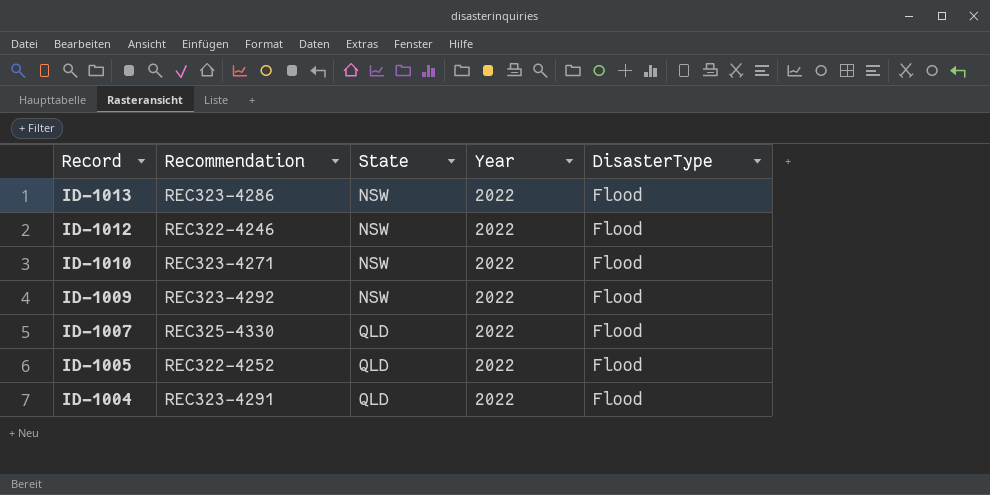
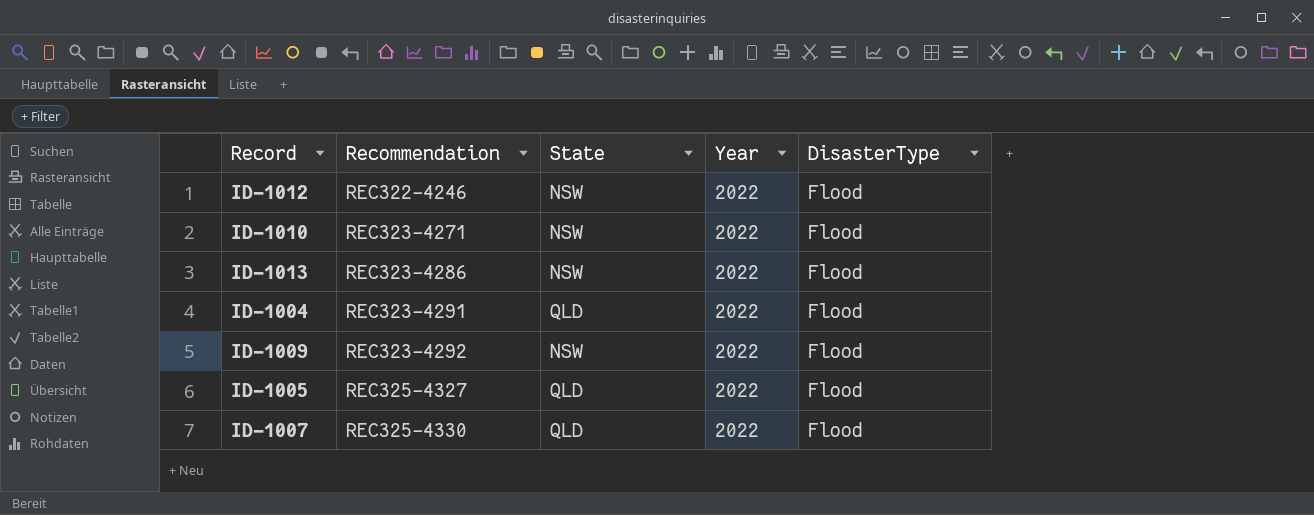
row order: Record descending -> Recommendation ascending
ID-1005 | Recommendation: REC322-4252 -> REC325-4327

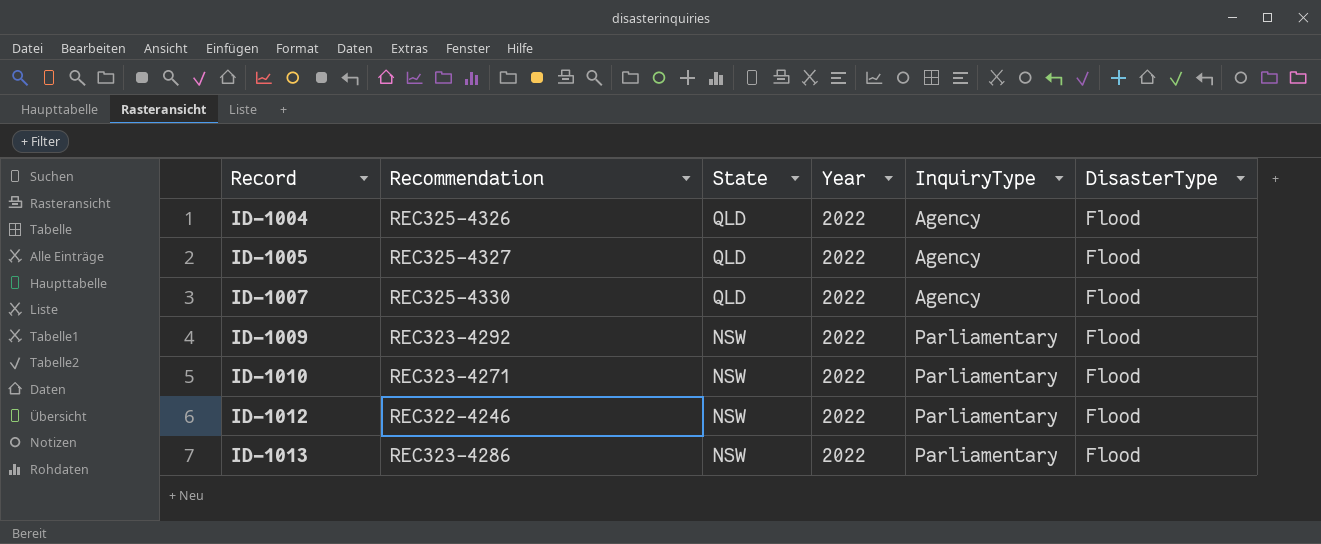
row order: Recommendation ascending -> Record ascending
column InquiryType | position: none -> 5
ID-1004 | Recommendation: REC323-4291 -> REC325-4326

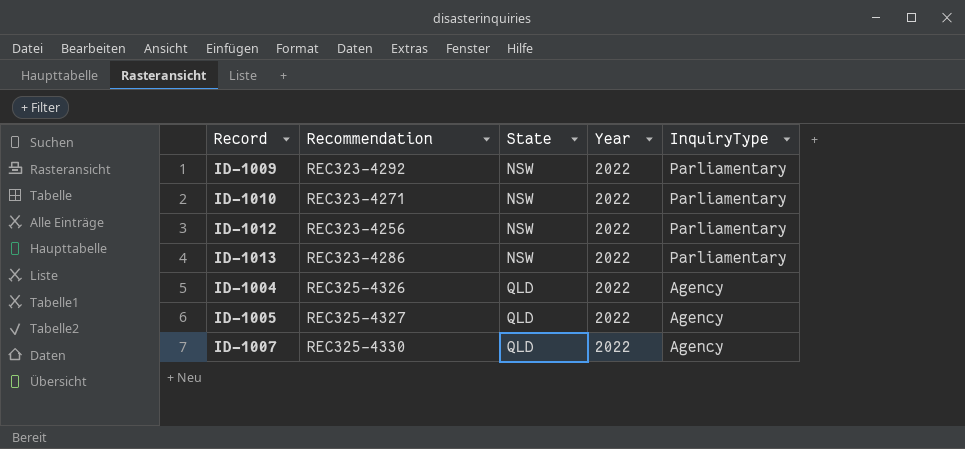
row order: Record ascending -> State ascending
column DisasterType | position: 6 -> none
ID-1012 | Recommendation: REC322-4246 -> REC323-4256

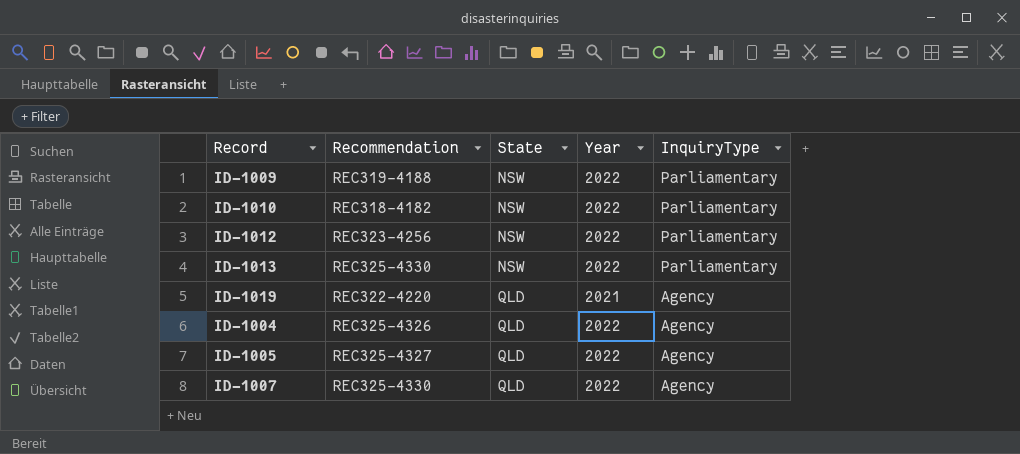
ID-1009 | Recommendation: REC323-4292 -> REC319-4188
ID-1010 | Recommendation: REC323-4271 -> REC318-4182
ID-1013 | Recommendation: REC323-4286 -> REC325-4330
row ID-1019: none -> REC322-4220 | QLD | 2021 | Agency

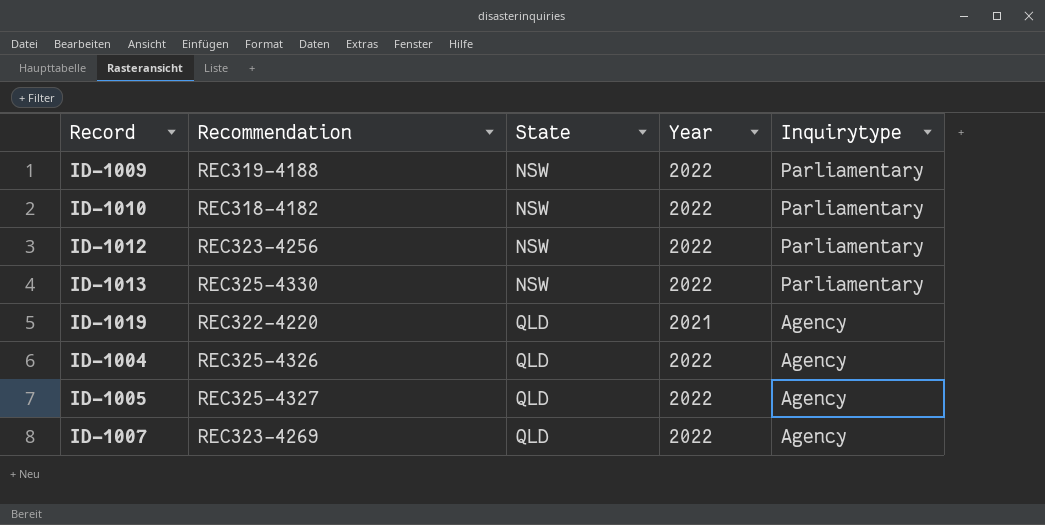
column name: InquiryType -> Inquirytype
ID-1007 | Recommendation: REC325-4330 -> REC323-4269

